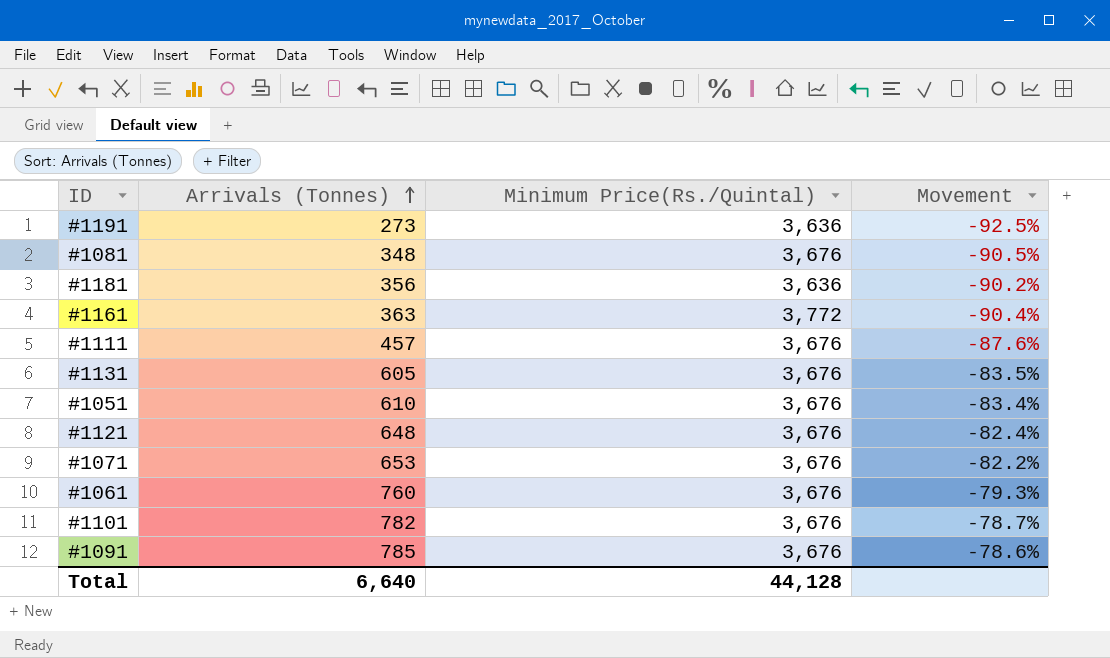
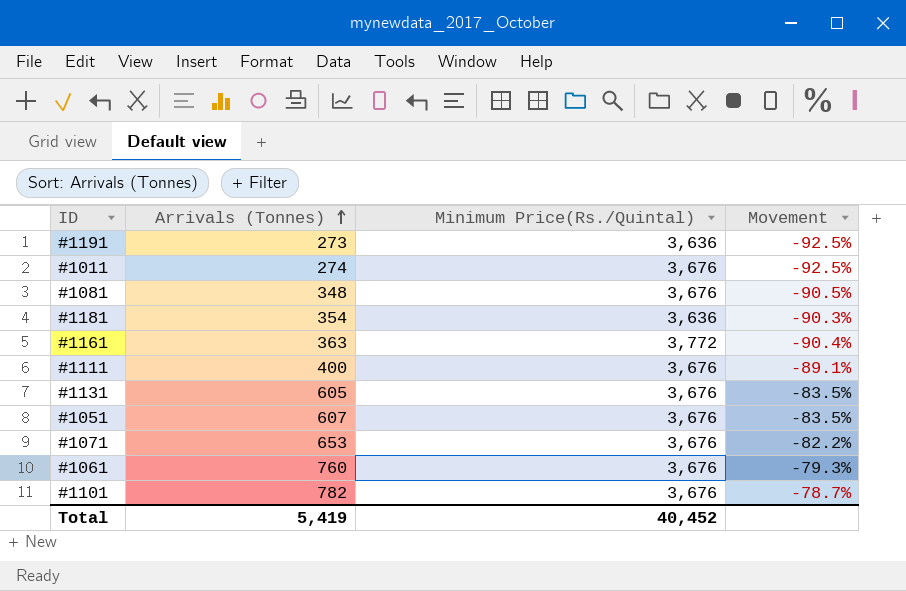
row #1121: 648 | 3,676 | -82.4% -> none
row #1091: 785 | 3,676 | -78.6% -> none
row #1011: none -> 274 | 3,676 | -92.5%
#1181 | Arrivals (Tonnes): 356 -> 354
#1181 | Movement: -90.2% -> -90.3%
#1111 | Arrivals (Tonnes): 457 -> 400
#1111 | Movement: -87.6% -> -89.1%
#1051 | Arrivals (Tonnes): 610 -> 607
#1051 | Movement: -83.4% -> -83.5%
Total | Arrivals (Tonnes): 6,640 -> 5,419
Total | Minimum Price(Rs./Quintal): 44,128 -> 40,452

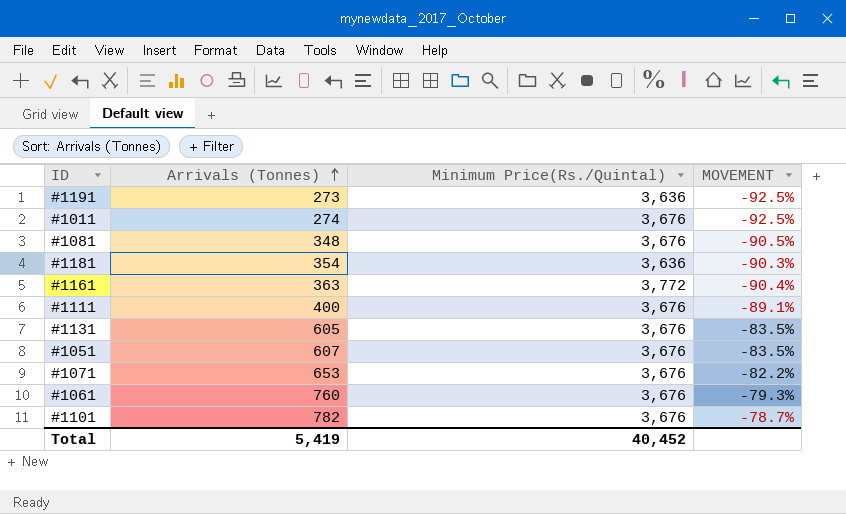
column name: Movement -> MOVEMENT

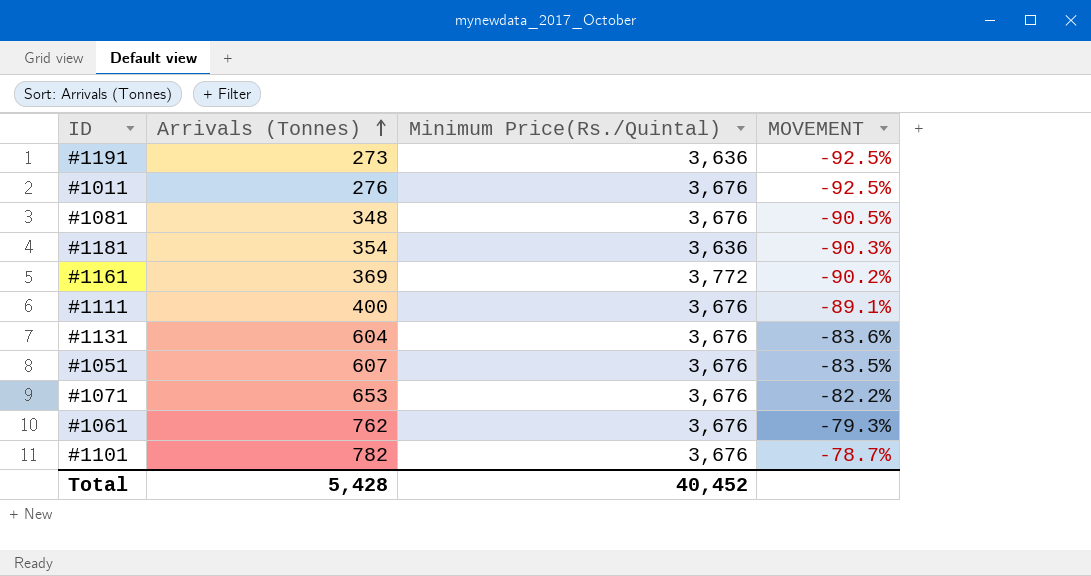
#1011 | Arrivals (Tonnes): 274 -> 276
#1161 | Arrivals (Tonnes): 363 -> 369
#1161 | MOVEMENT: -90.4% -> -90.2%
#1131 | Arrivals (Tonnes): 605 -> 604
#1131 | MOVEMENT: -83.5% -> -83.6%
#1061 | Arrivals (Tonnes): 760 -> 762
Total | Arrivals (Tonnes): 5,419 -> 5,428

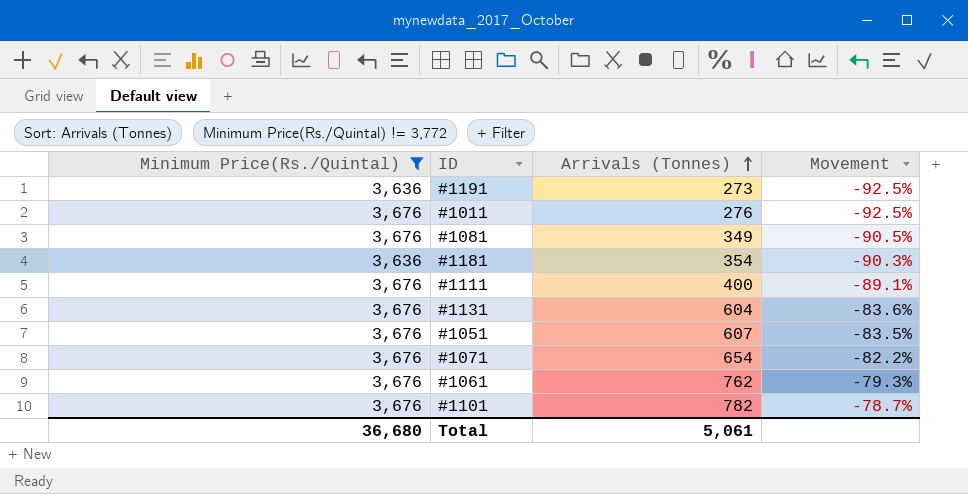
filter: none -> Minimum Price(Rs./Quintal) != 3,772
column Minimum Price(Rs./Quintal) | position: 3 -> 1
column name: MOVEMENT -> Movement
#1081 | Arrivals (Tonnes): 348 -> 349
#1071 | Arrivals (Tonnes): 653 -> 654
Total | Minimum Price(Rs./Quintal): 40,452 -> 36,680
Total | Arrivals (Tonnes): 5,428 -> 5,061

